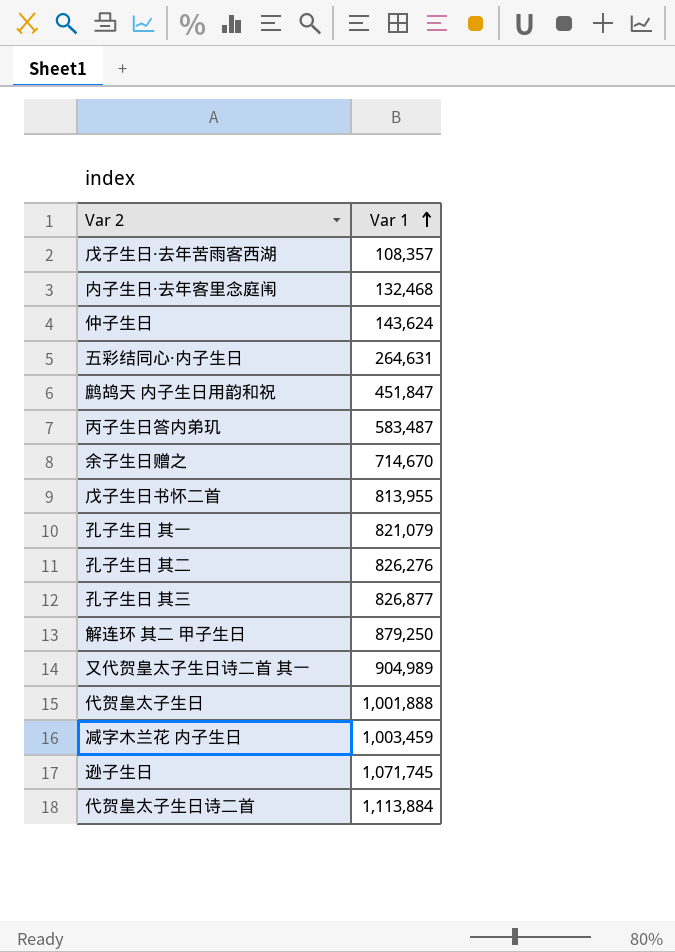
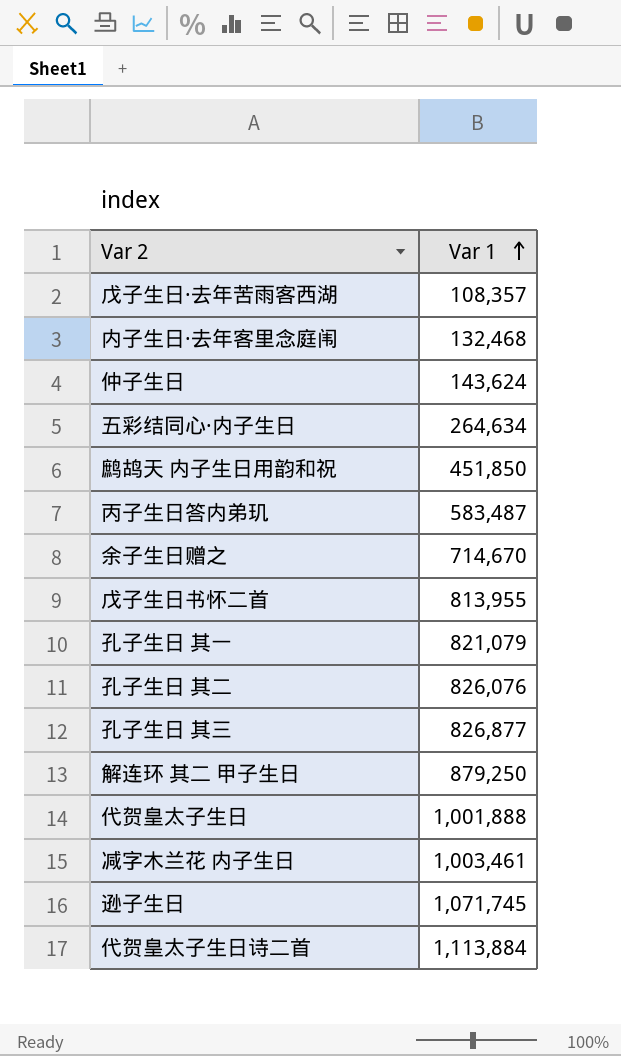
row 又代贺皇太子生日诗二首 其一: 904,989 -> none
五彩结同心·内子生日 | Var 1: 264,631 -> 264,634
鹧鸪天 内子生日用韵和祝 | Var 1: 451,847 -> 451,850
孔子生日 其二 | Var 1: 826,276 -> 826,076
减字木兰花 内子生日 | Var 1: 1,003,459 -> 1,003,461

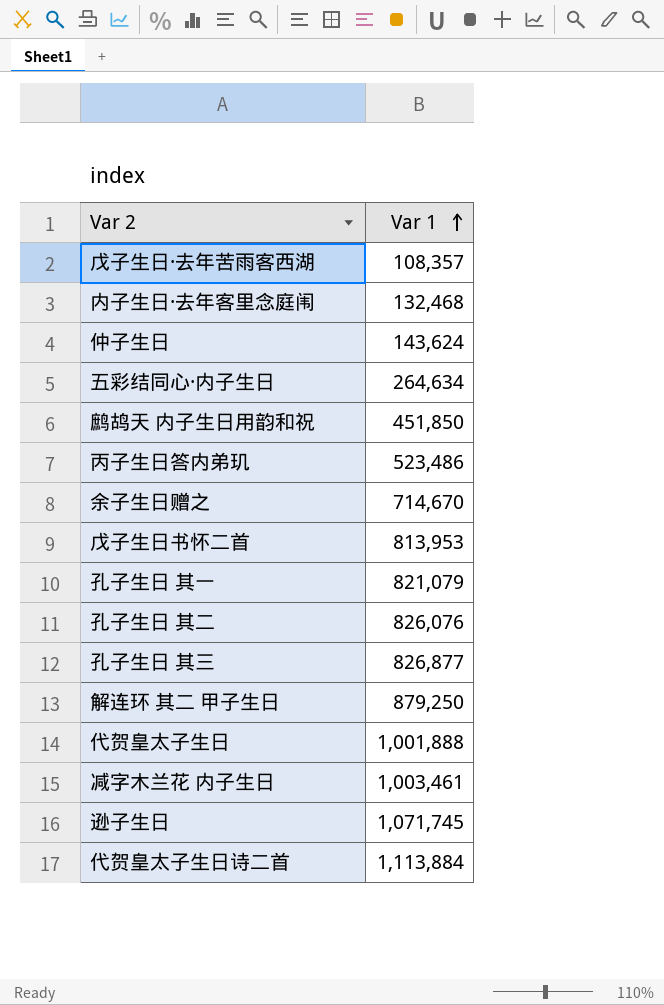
丙子生日答内弟玑 | Var 1: 583,487 -> 523,486
戊子生日书怀二首 | Var 1: 813,955 -> 813,953

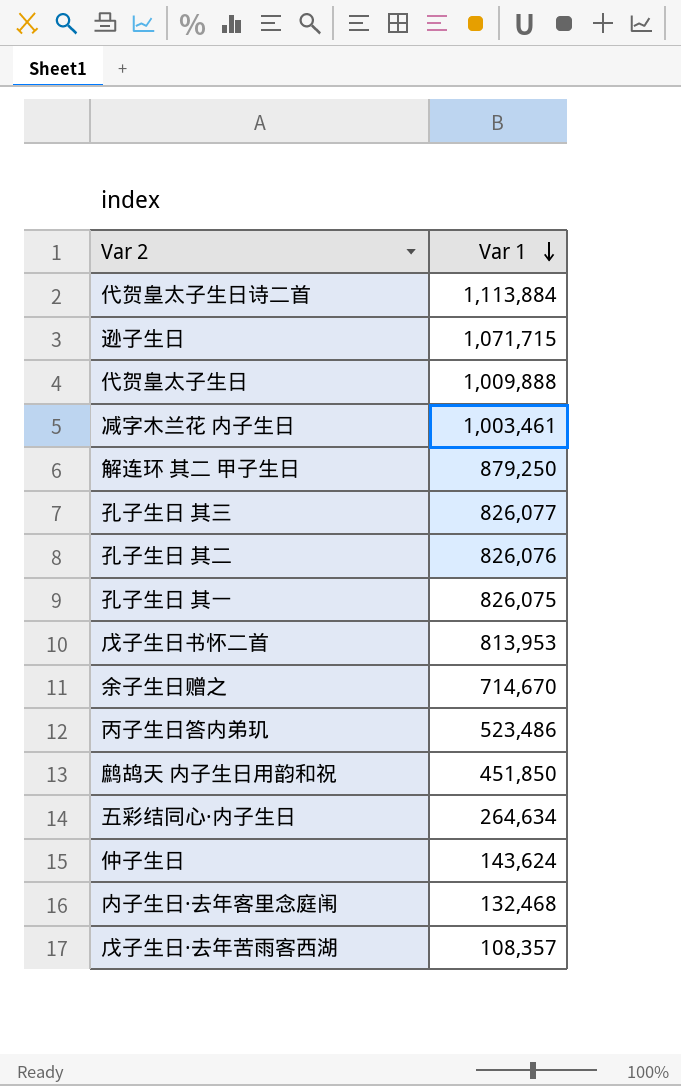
row order: Var 1 ascending -> Var 1 descending
逊子生日 | Var 1: 1,071,745 -> 1,071,715
代贺皇太子生日 | Var 1: 1,001,888 -> 1,009,888
孔子生日 其三 | Var 1: 826,877 -> 826,077
孔子生日 其一 | Var 1: 821,079 -> 826,075

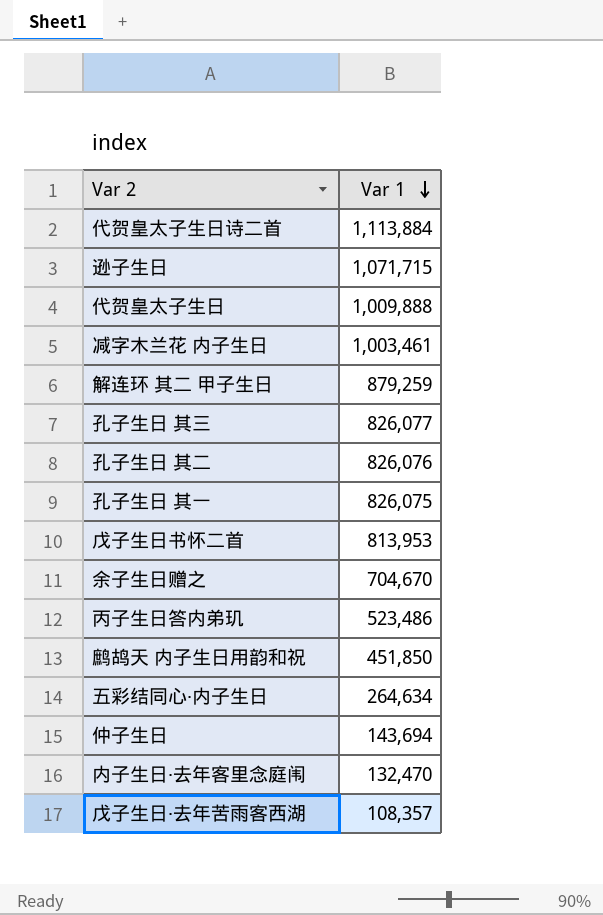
解连环 其二 甲子生日 | Var 1: 879,250 -> 879,259
余子生日赠之 | Var 1: 714,670 -> 704,670
仲子生日 | Var 1: 143,624 -> 143,694
内子生日·去年客里念庭闱 | Var 1: 132,468 -> 132,470

